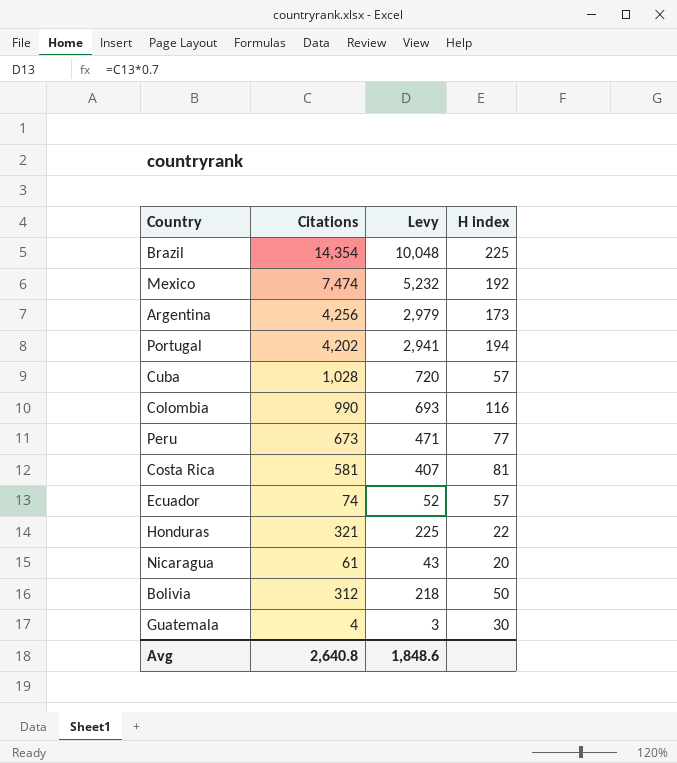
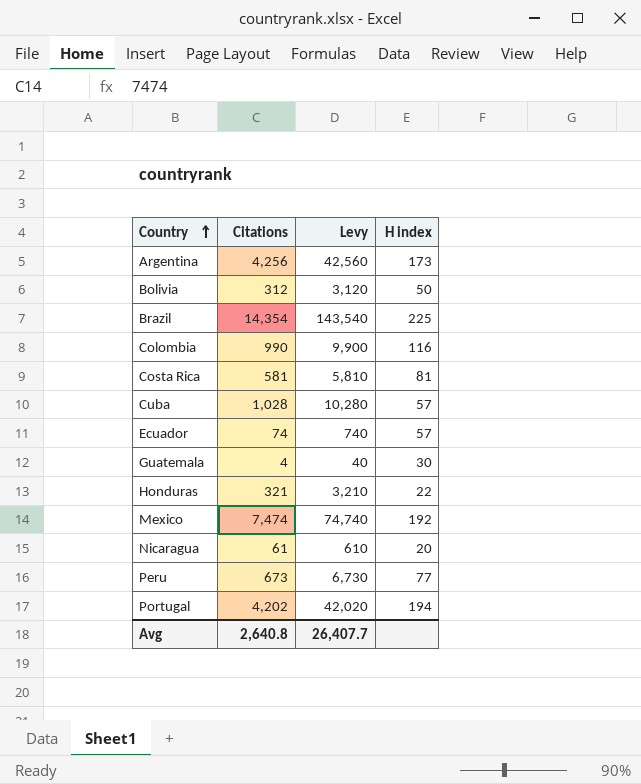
row order: none -> Country ascending
column Levy | formula: [Citations] * 0.7 -> [Citations] * 10
Avg | Levy: 1,848.6 -> 26,407.7

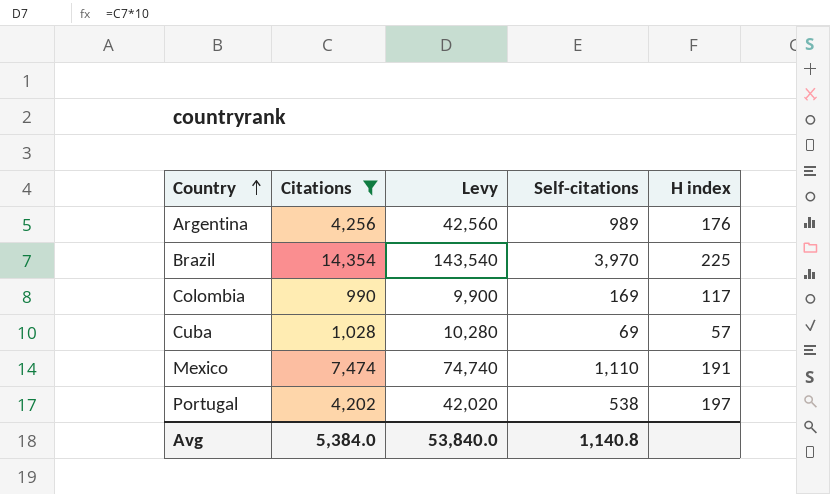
filter: none -> Citations >= 990
column Self-citations | position: none -> 4
Argentina | H index: 173 -> 176
Colombia | H index: 116 -> 117
Mexico | H index: 192 -> 191
Portugal | H index: 194 -> 197
Avg | Citations: 2,640.8 -> 5,384.0
Avg | Levy: 26,407.7 -> 53,840.0

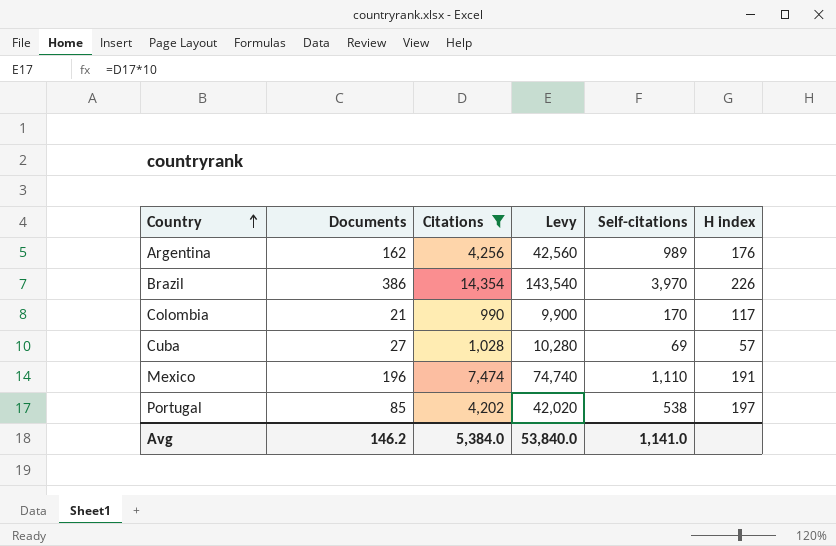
column Documents | position: none -> 2
Brazil | H index: 225 -> 226
Colombia | Self-citations: 169 -> 170
Avg | Self-citations: 1,140.8 -> 1,141.0

